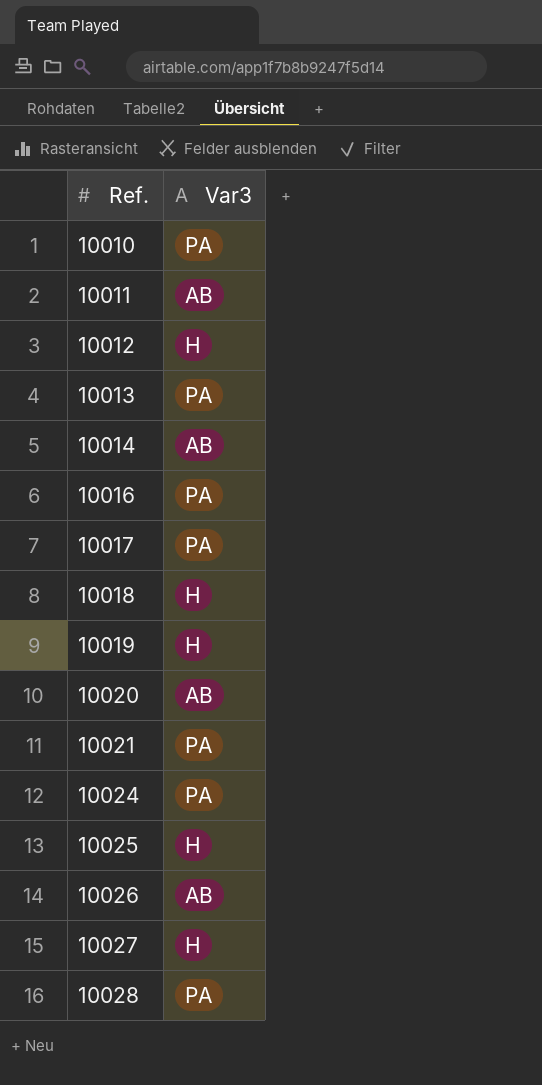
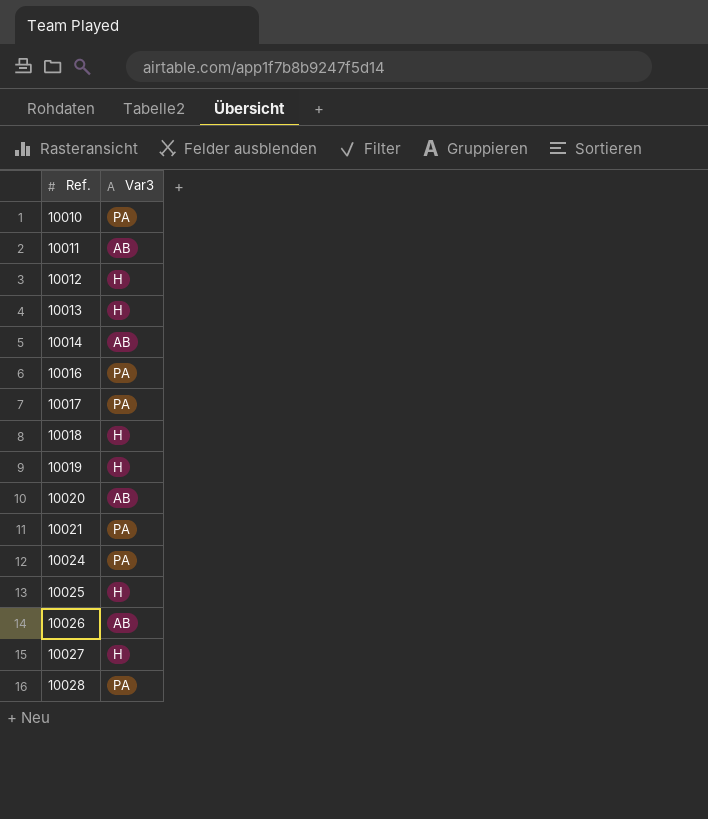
10013 | Var3: PA -> H

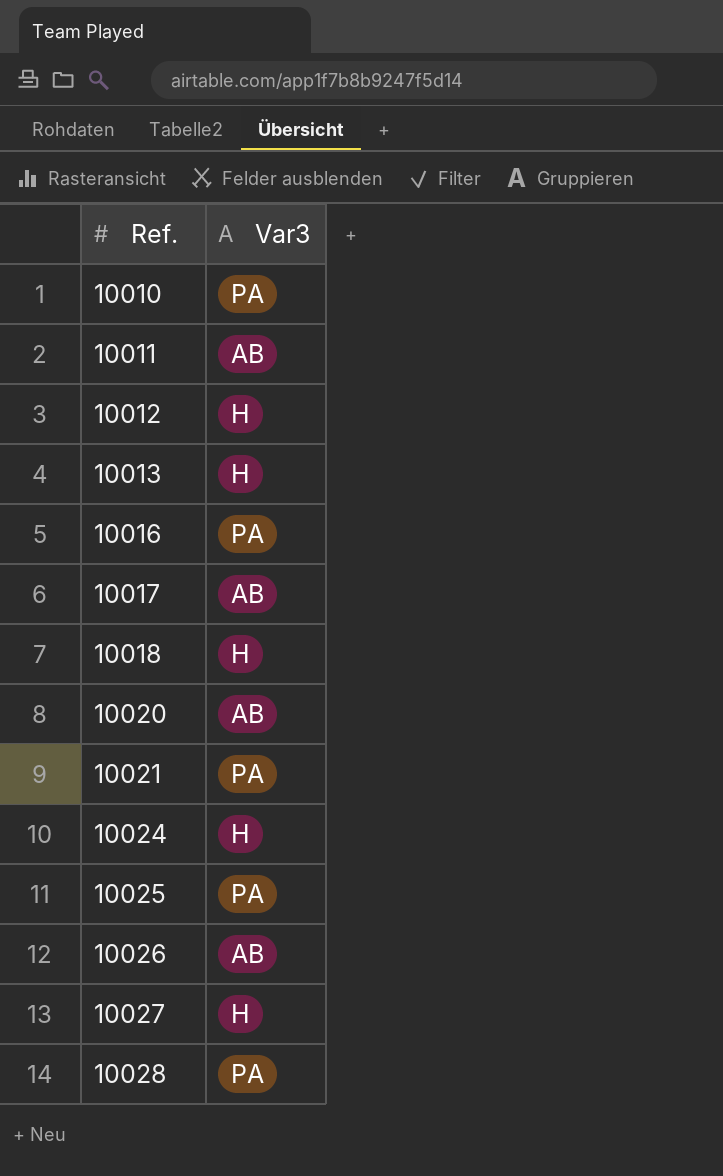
row 10014: AB -> none
row 10019: H -> none
10017 | Var3: PA -> AB
10024 | Var3: PA -> H
10025 | Var3: H -> PA

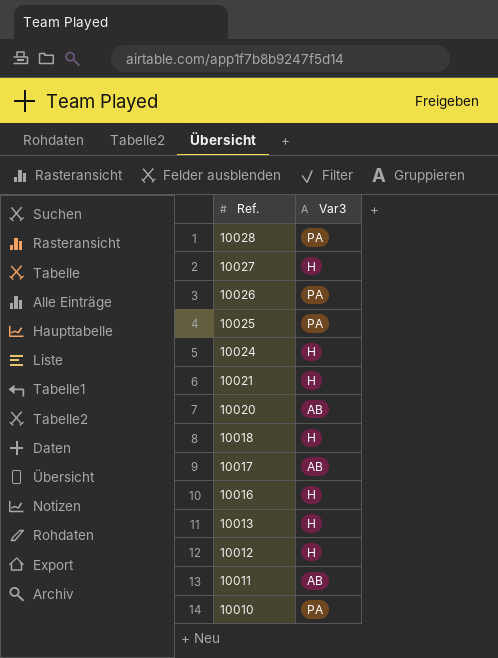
row order: Ref. ascending -> Ref. descending
10026 | Var3: AB -> PA
10021 | Var3: PA -> H
10016 | Var3: PA -> H

